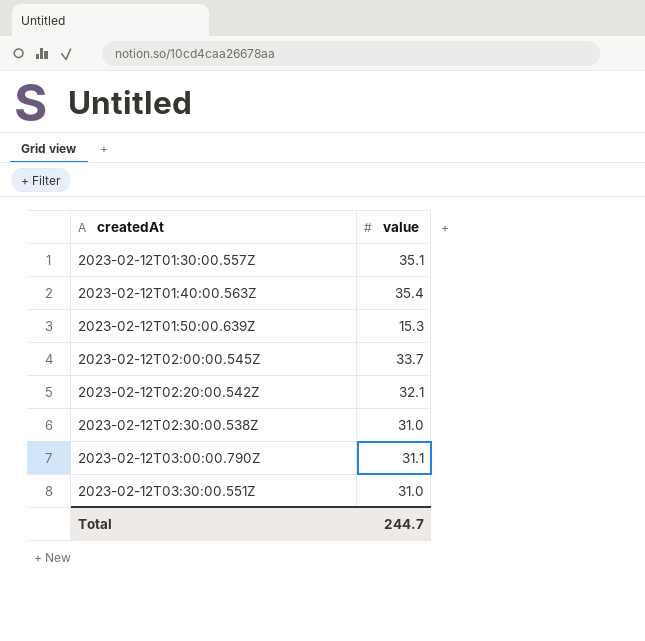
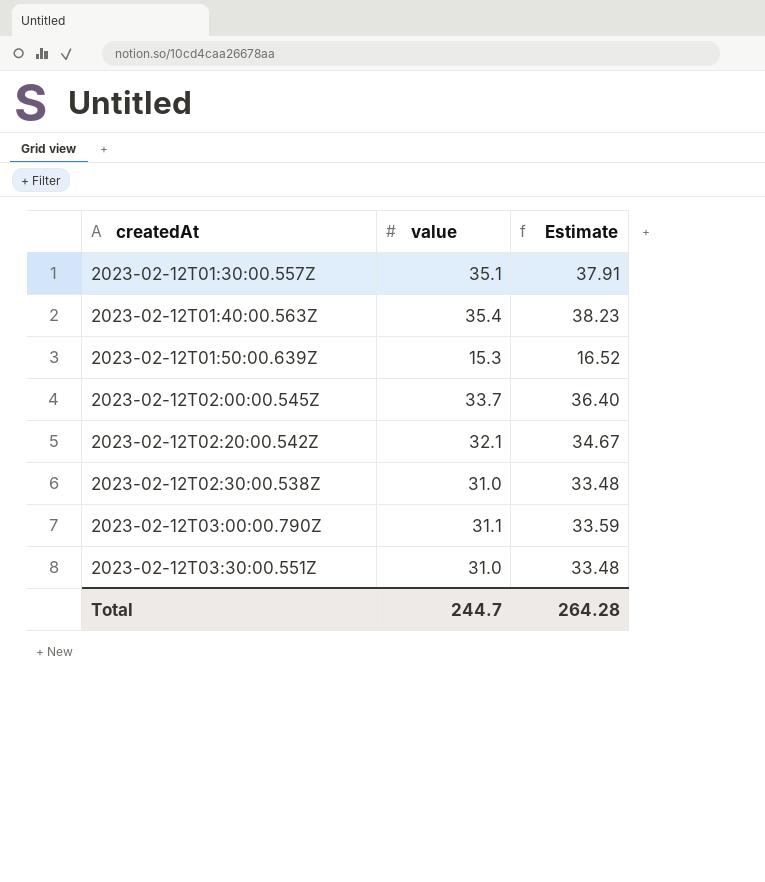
column Estimate | formula: none -> [value] * 1.08

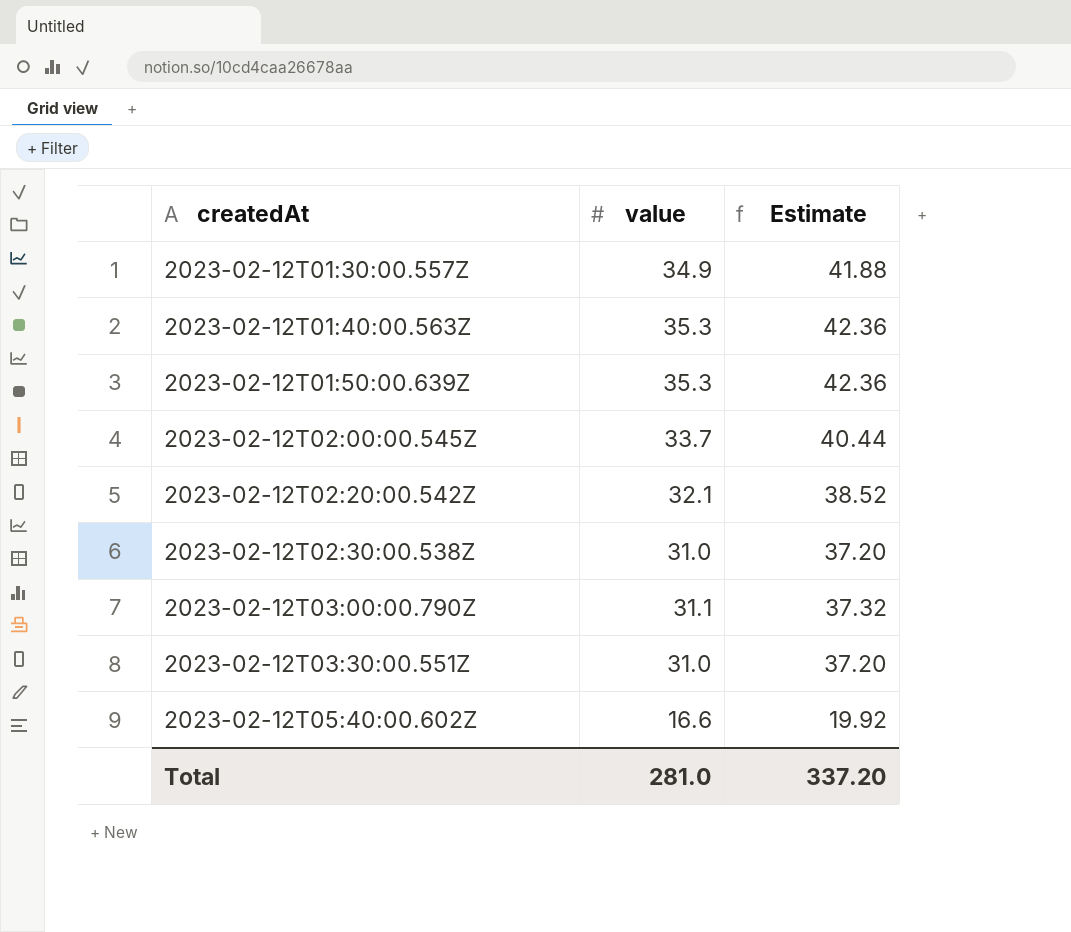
column Estimate | formula: [value] * 1.08 -> [value] * 1.2
2023-02-12T01:30:00.557Z | value: 35.1 -> 34.9
2023-02-12T01:40:00.563Z | value: 35.4 -> 35.3
2023-02-12T01:50:00.639Z | value: 15.3 -> 35.3
row 2023-02-12T05:40:00.602Z: none -> 16.6 | 19.92
Total | value: 244.7 -> 281.0
Total | Estimate: 264.28 -> 337.20

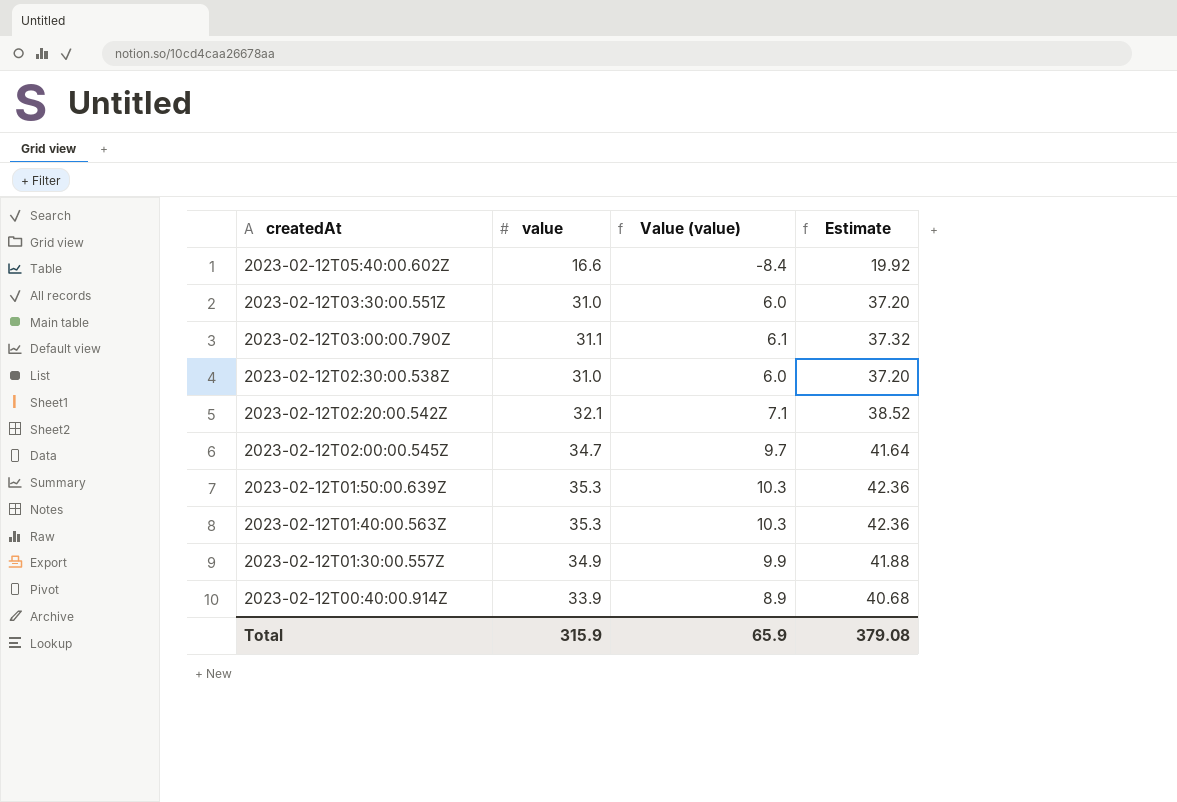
row order: createdAt ascending -> createdAt descending
column Value (value) | formula: none -> [value] - 25
2023-02-12T02:00:00.545Z | value: 33.7 -> 34.7
2023-02-12T02:00:00.545Z | Estimate: 40.44 -> 41.64
row 2023-02-12T00:40:00.914Z: none -> 33.9 | 8.9 | 40.68
Total | value: 281.0 -> 315.9
Total | Estimate: 337.20 -> 379.08

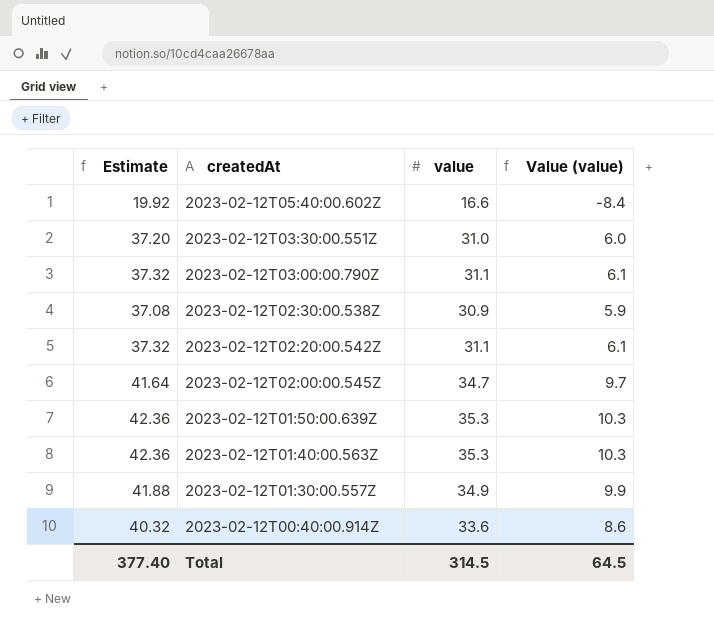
column Estimate | position: 4 -> 1
2023-02-12T02:30:00.538Z | Estimate: 37.20 -> 37.08
2023-02-12T02:30:00.538Z | value: 31.0 -> 30.9
2023-02-12T02:30:00.538Z | Value (value): 6.0 -> 5.9
2023-02-12T02:20:00.542Z | Estimate: 38.52 -> 37.32
2023-02-12T02:20:00.542Z | value: 32.1 -> 31.1
2023-02-12T02:20:00.542Z | Value (value): 7.1 -> 6.1
2023-02-12T00:40:00.914Z | Estimate: 40.68 -> 40.32
2023-02-12T00:40:00.914Z | value: 33.9 -> 33.6
2023-02-12T00:40:00.914Z | Value (value): 8.9 -> 8.6
Total | Estimate: 379.08 -> 377.40
Total | value: 315.9 -> 314.5
Total | Value (value): 65.9 -> 64.5

